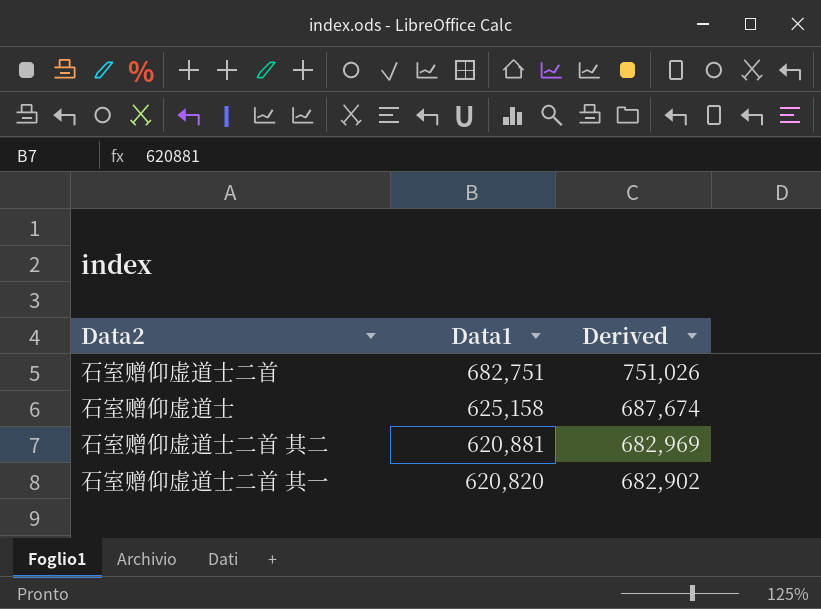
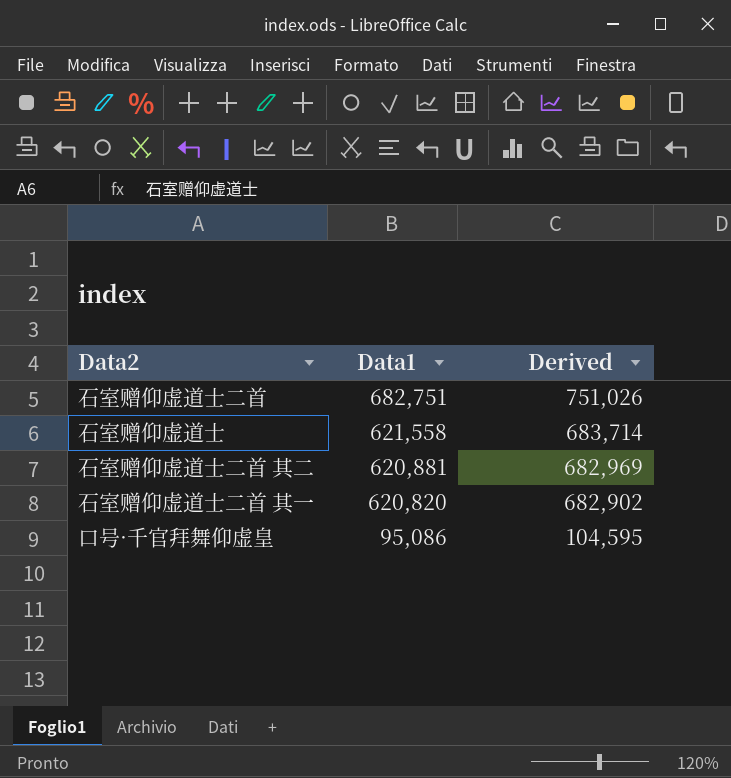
石室赠仰虚道士 | Data1: 625,158 -> 621,558
石室赠仰虚道士 | Derived: 687,674 -> 683,714
row 口号·千官拜舞仰虚皇: none -> 95,086 | 104,595

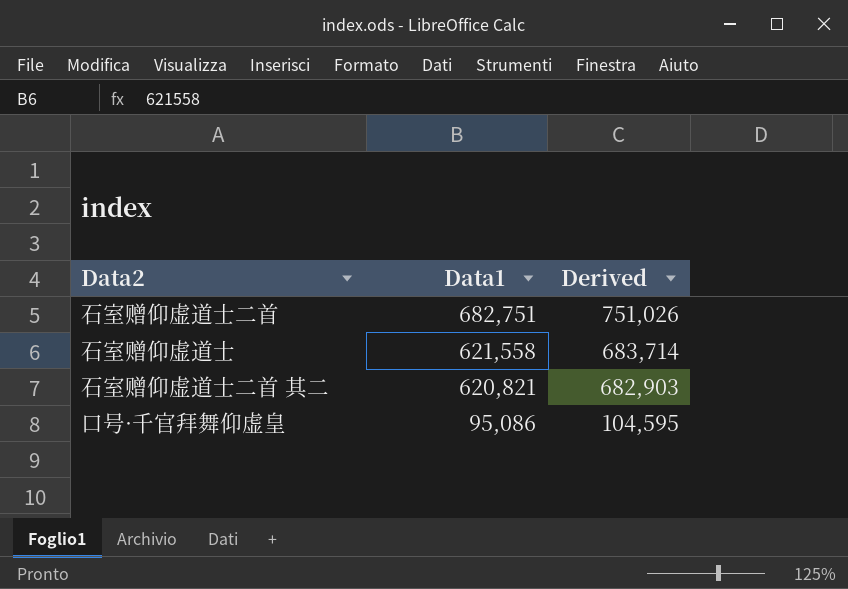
row 石室赠仰虚道士二首 其一: 620,820 | 682,902 -> none
石室赠仰虚道士二首 其二 | Data1: 620,881 -> 620,821
石室赠仰虚道士二首 其二 | Derived: 682,969 -> 682,903

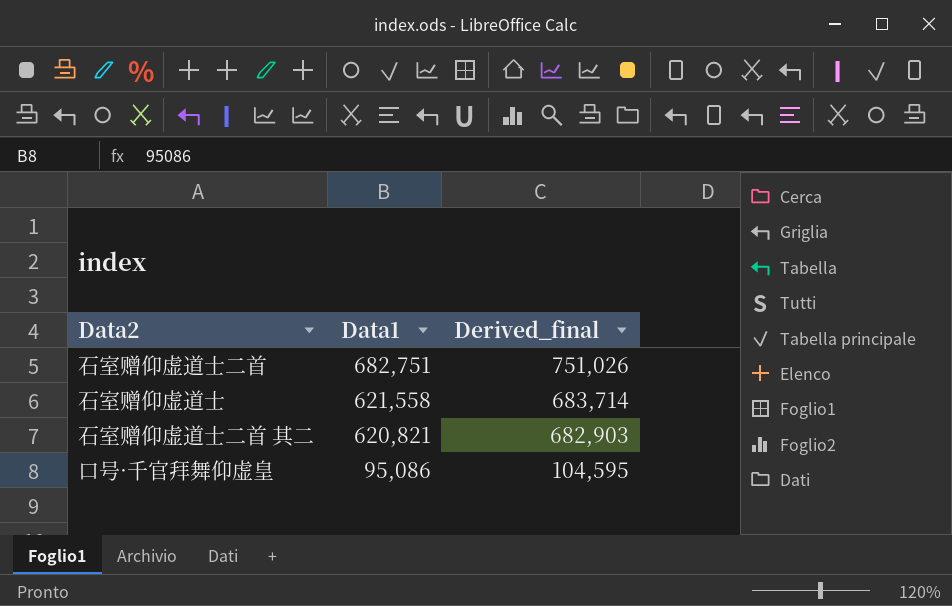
column name: Derived -> Derived_final

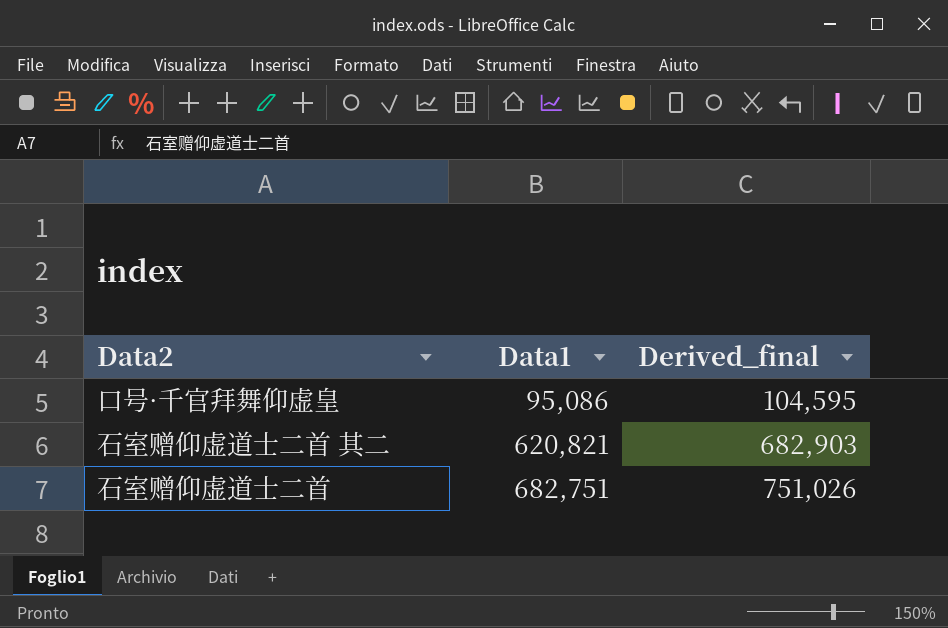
row order: Data1 descending -> Data1 ascending
row 石室赠仰虚道士: 621,558 | 683,714 -> none

